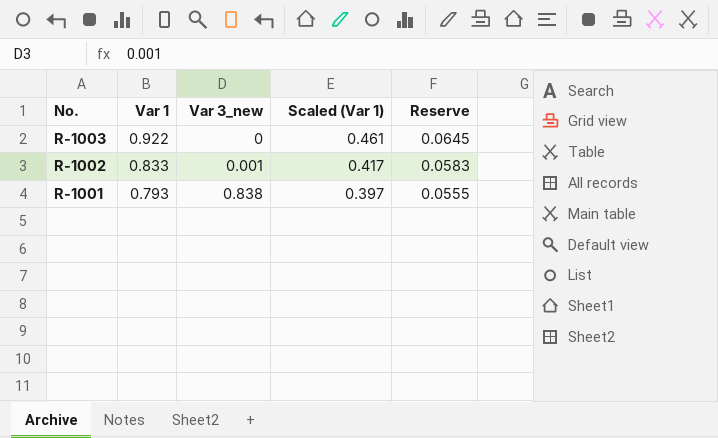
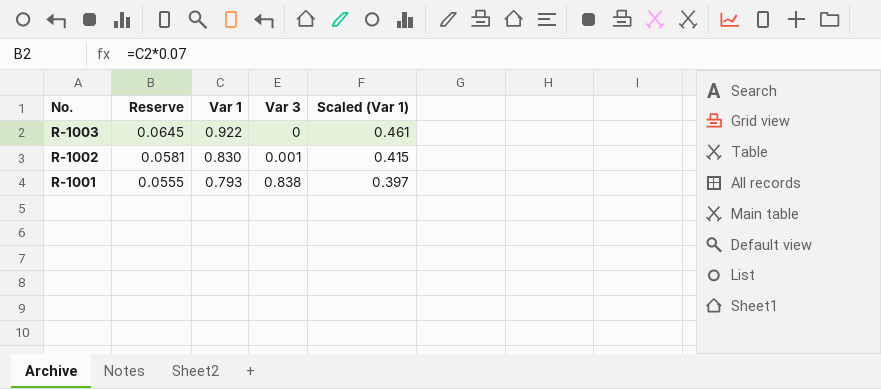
column Reserve | position: 5 -> 2
column name: Var 3_new -> Var 3
R-1002 | Reserve: 0.0583 -> 0.0581
R-1002 | Var 1: 0.833 -> 0.830
R-1002 | Scaled (Var 1): 0.417 -> 0.415

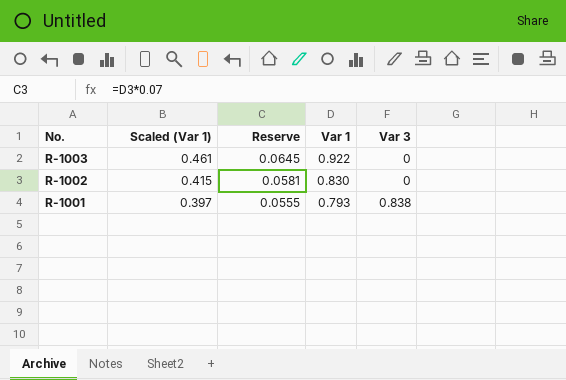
column Scaled (Var 1) | position: 5 -> 2
R-1002 | Var 3: 0.001 -> 0

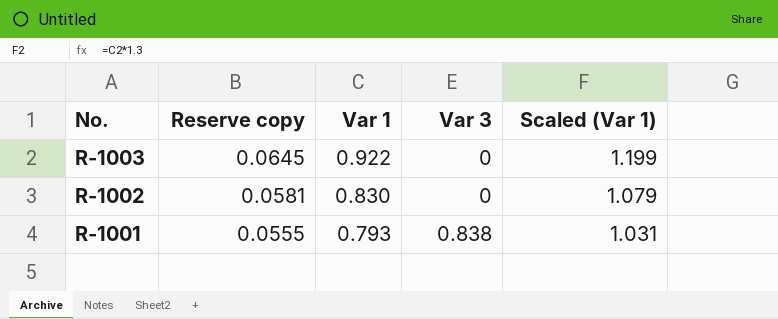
column name: Reserve -> Reserve copy
column Scaled (Var 1) | formula: [Var 1] * 0.5 -> [Var 1] * 1.3
column Scaled (Var 1) | position: 2 -> 5

